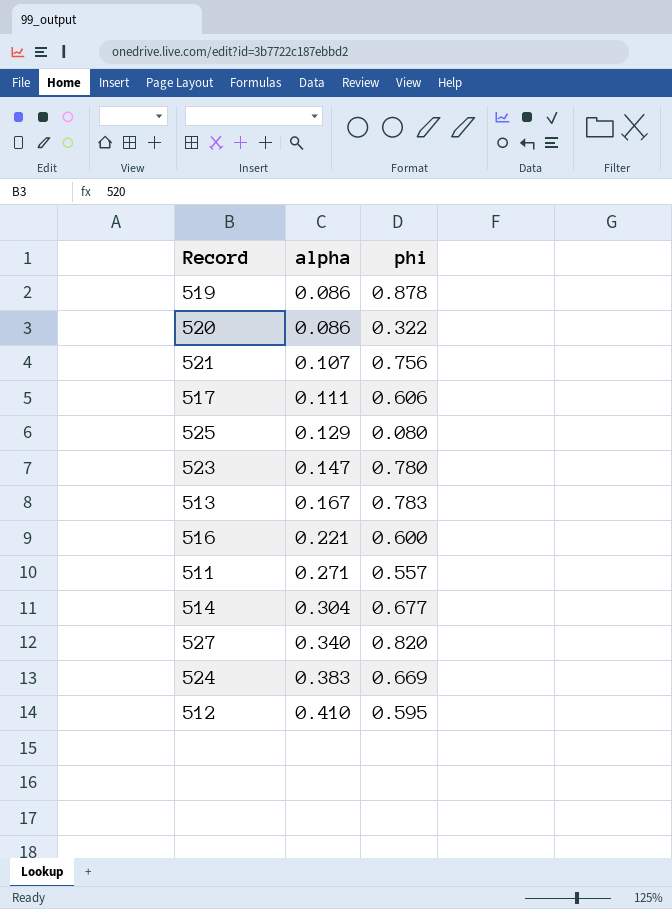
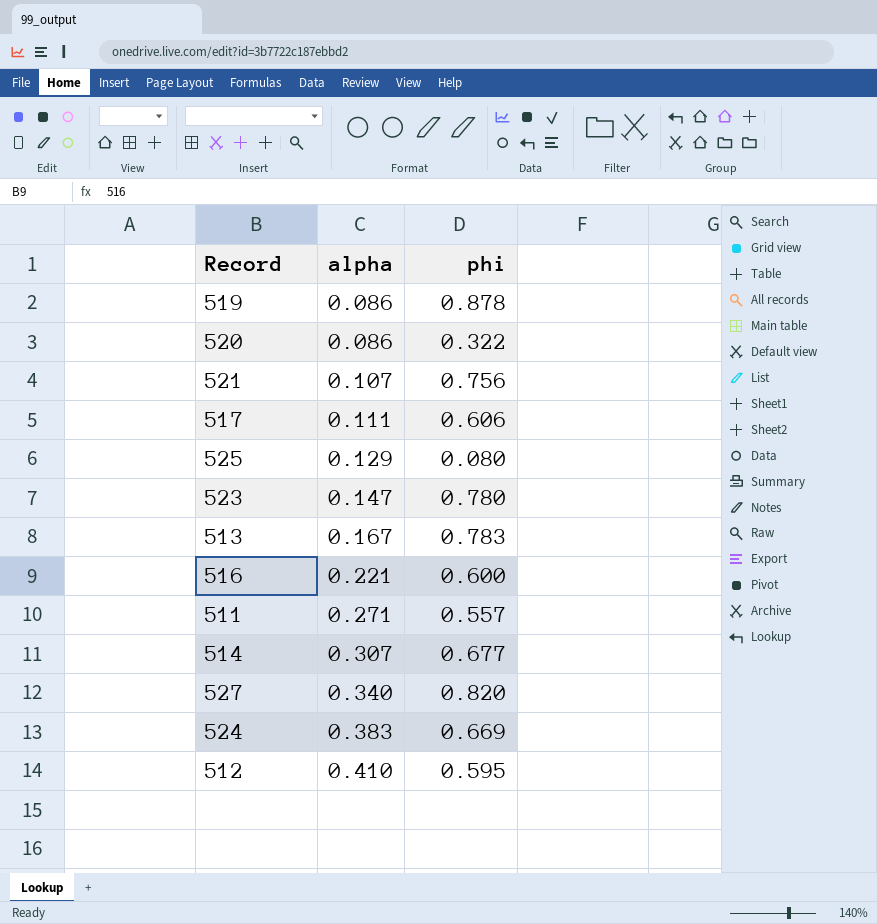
514 | alpha: 0.304 -> 0.307

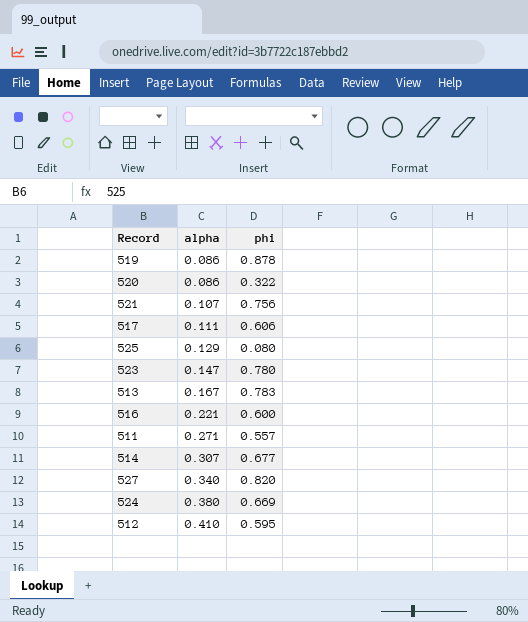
524 | alpha: 0.383 -> 0.380

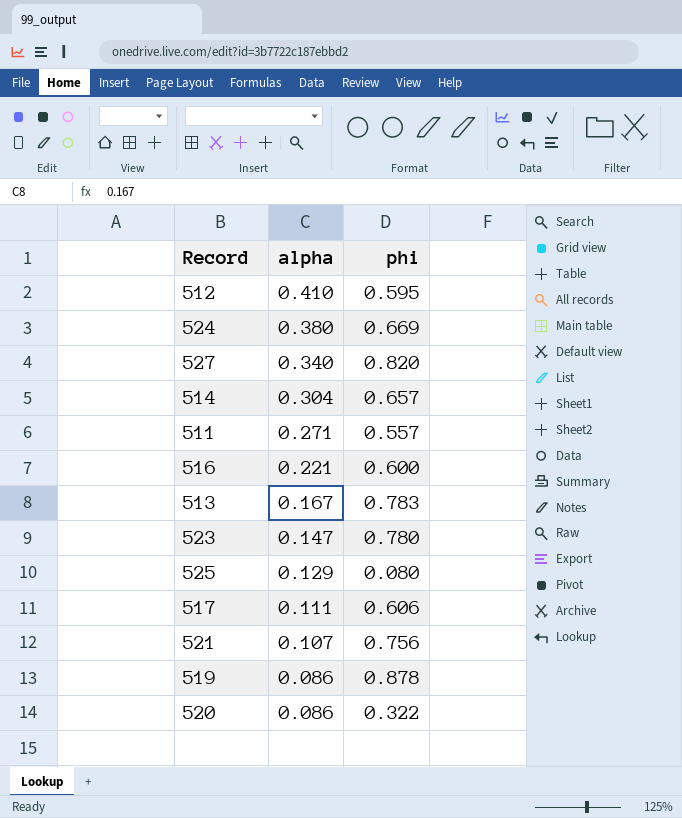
row order: alpha ascending -> alpha descending
514 | alpha: 0.307 -> 0.304
514 | phi: 0.677 -> 0.657

